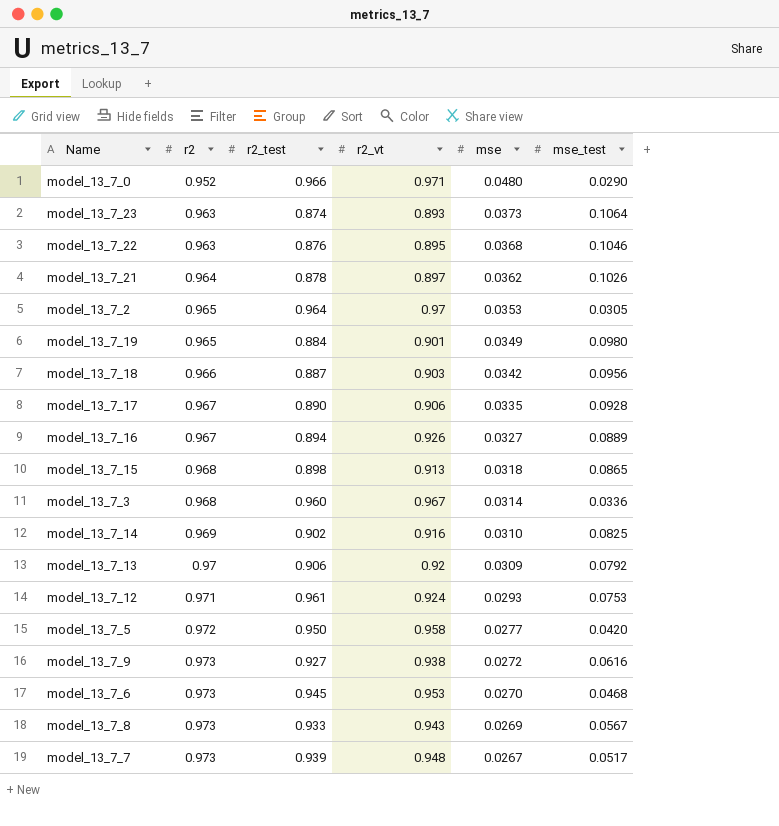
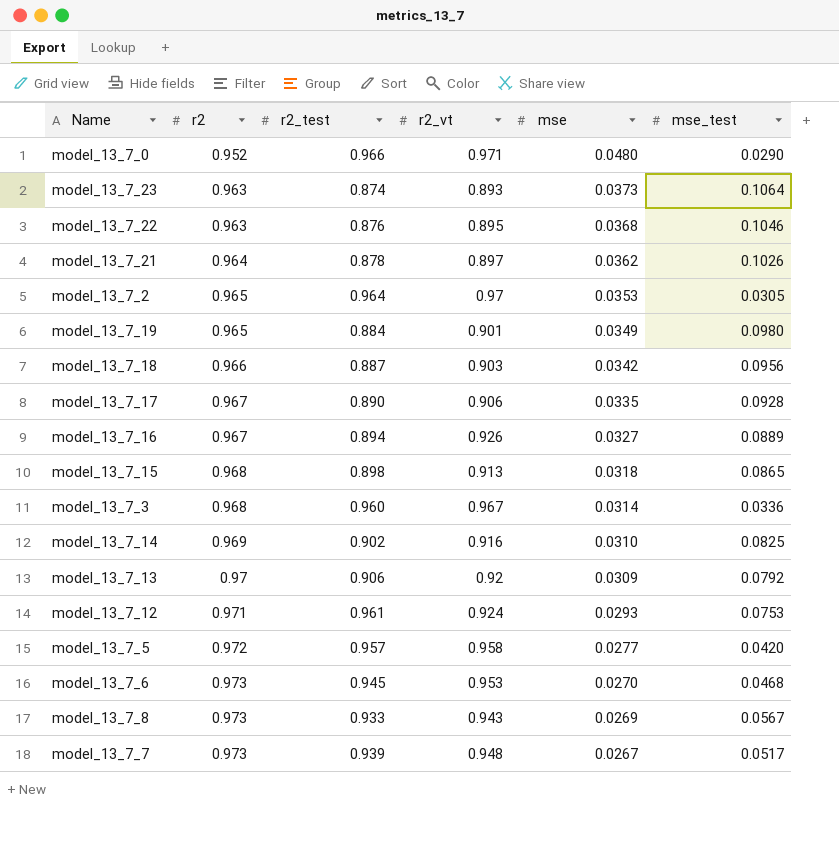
row model_13_7_9: 0.973 | 0.927 | 0.938 | 0.0272 | 0.0616 -> none
model_13_7_5 | r2_test: 0.950 -> 0.957

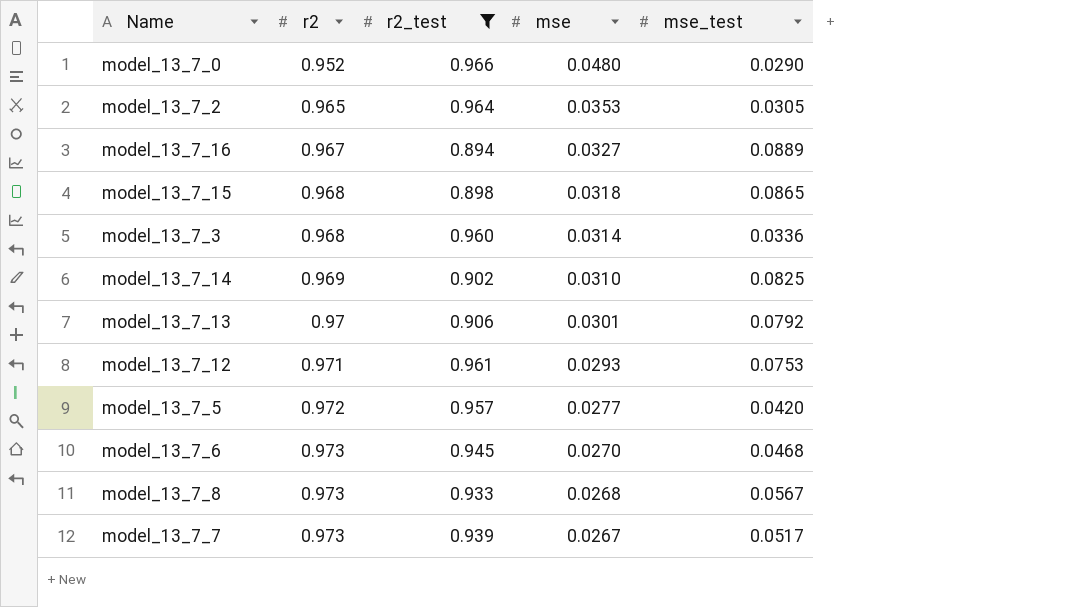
filter: none -> r2_test >= 0.894
column r2_vt | position: 4 -> none
model_13_7_13 | mse: 0.0309 -> 0.0301
model_13_7_8 | mse: 0.0269 -> 0.0268

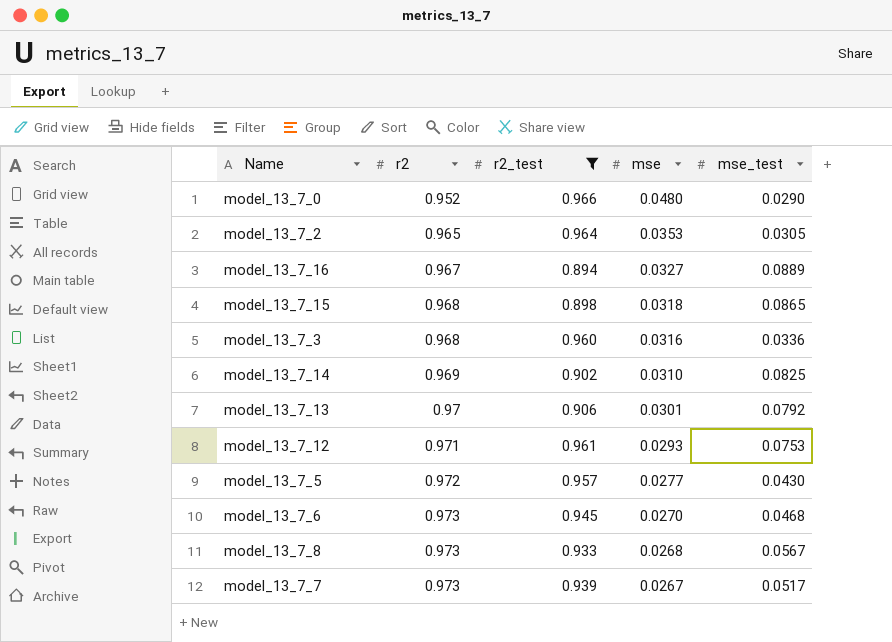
model_13_7_3 | mse: 0.0314 -> 0.0316
model_13_7_5 | mse_test: 0.0420 -> 0.0430

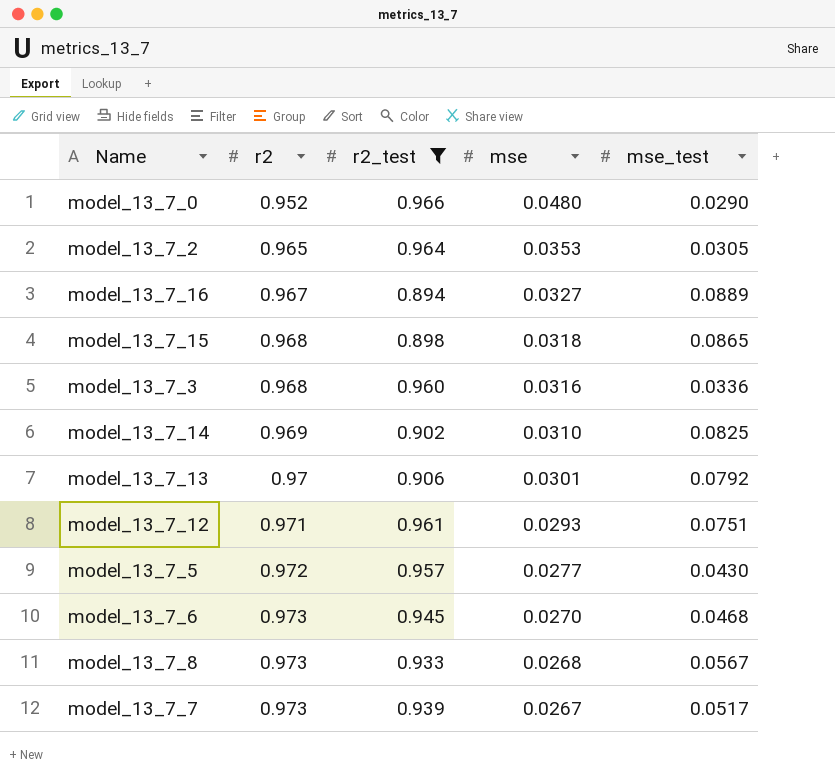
model_13_7_12 | mse_test: 0.0753 -> 0.0751

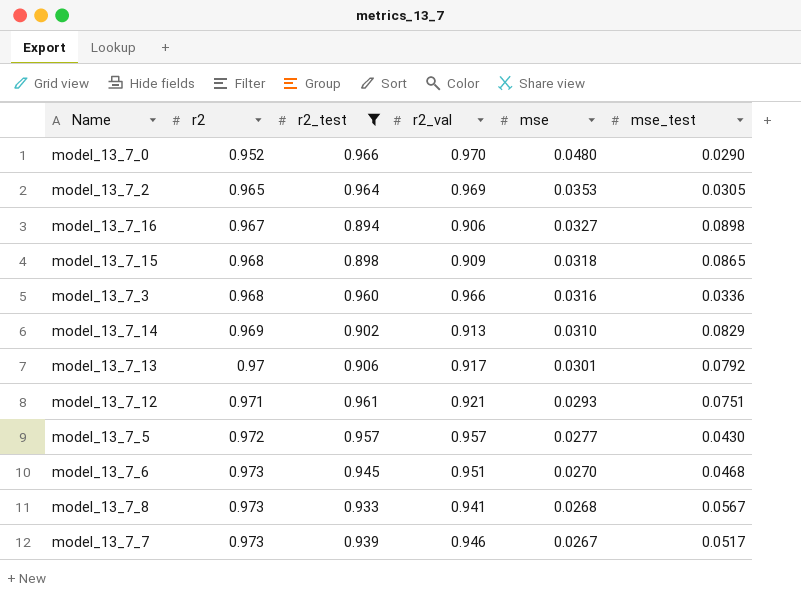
column r2_val | position: none -> 4
model_13_7_16 | mse_test: 0.0889 -> 0.0898
model_13_7_14 | mse_test: 0.0825 -> 0.0829

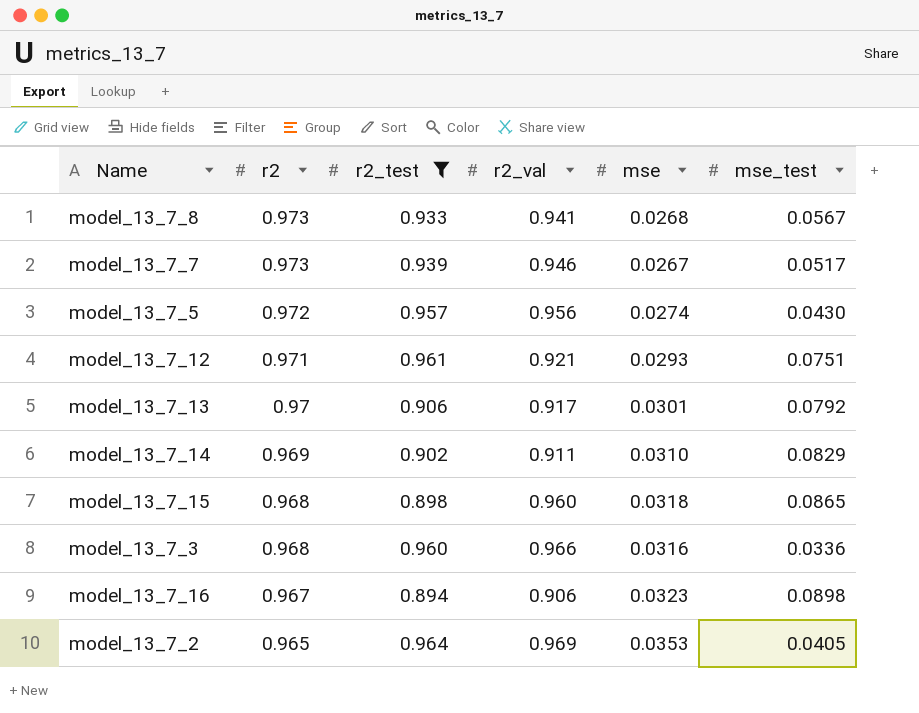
row order: r2 ascending -> r2 descending
row model_13_7_0: 0.952 | 0.966 | 0.970 | 0.0480 | 0.0290 -> none
row model_13_7_6: 0.973 | 0.945 | 0.951 | 0.0270 | 0.0468 -> none
model_13_7_5 | r2_val: 0.957 -> 0.956
model_13_7_5 | mse: 0.0277 -> 0.0274
model_13_7_14 | r2_val: 0.913 -> 0.911
model_13_7_15 | r2_val: 0.909 -> 0.960
model_13_7_16 | mse: 0.0327 -> 0.0323
model_13_7_2 | mse_test: 0.0305 -> 0.0405

